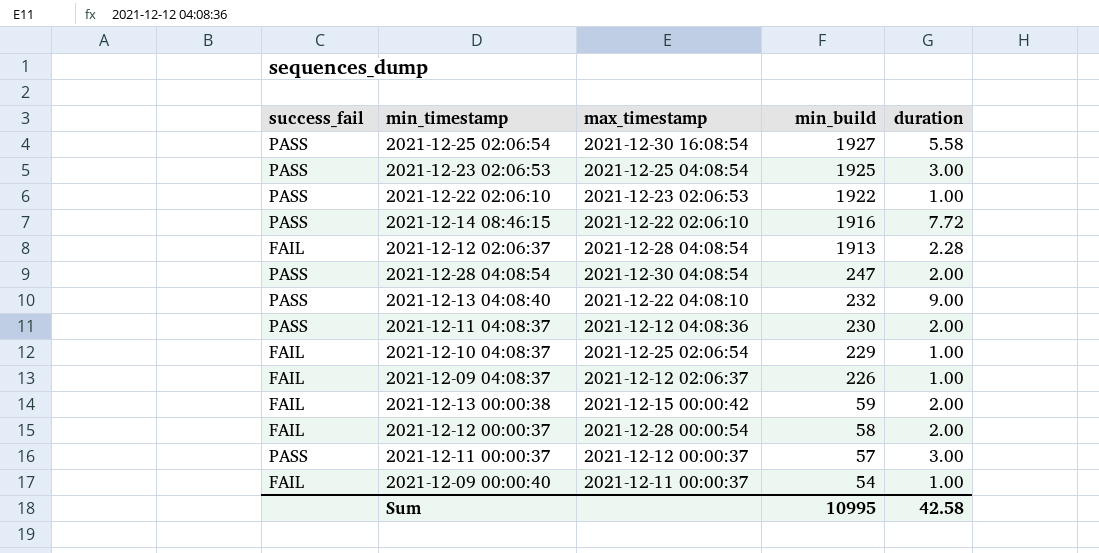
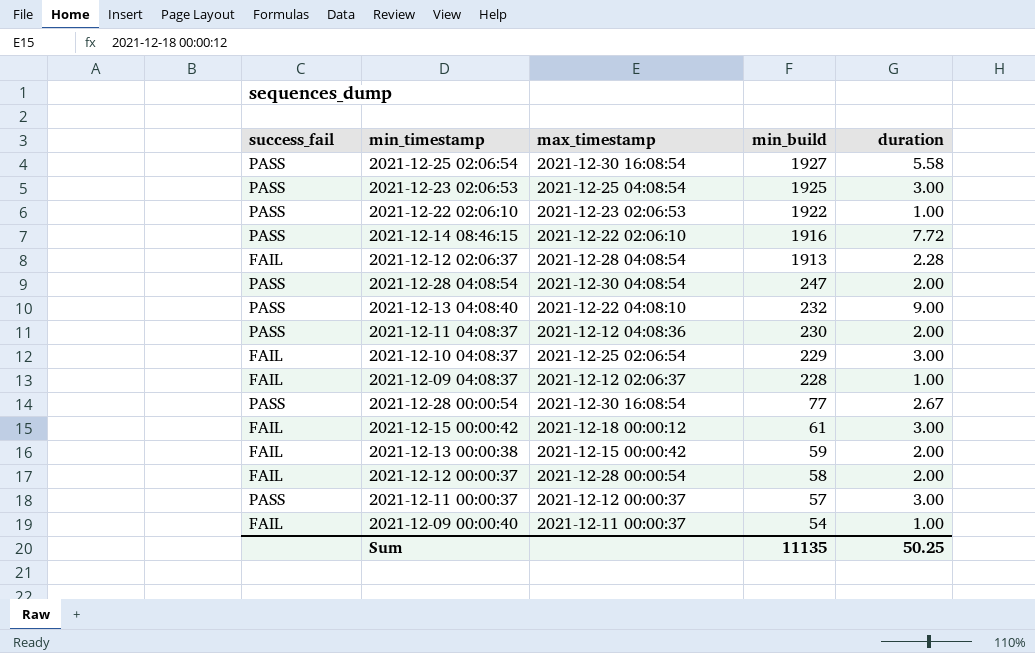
2021-12-10 04:08:37 | duration: 1.00 -> 3.00
2021-12-09 04:08:37 | min_build: 226 -> 228
row 2021-12-28 00:00:54: none -> PASS | 2021-12-30 16:08:54 | 77 | 2.67
row 2021-12-15 00:00:42: none -> FAIL | 2021-12-18 00:00:12 | 61 | 3.00
Sum | min_build: 10995 -> 11135
Sum | duration: 42.58 -> 50.25

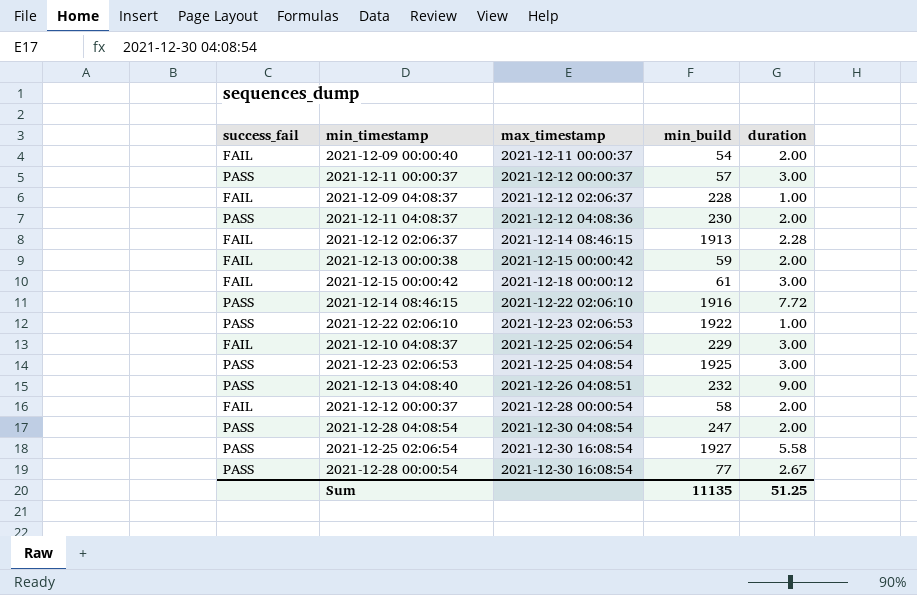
row order: min_build descending -> max_timestamp ascending
2021-12-09 00:00:40 | duration: 1.00 -> 2.00
2021-12-12 02:06:37 | max_timestamp: 2021-12-28 04:08:54 -> 2021-12-14 08:46:15
2021-12-13 04:08:40 | max_timestamp: 2021-12-22 04:08:10 -> 2021-12-26 04:08:51
Sum | duration: 50.25 -> 51.25

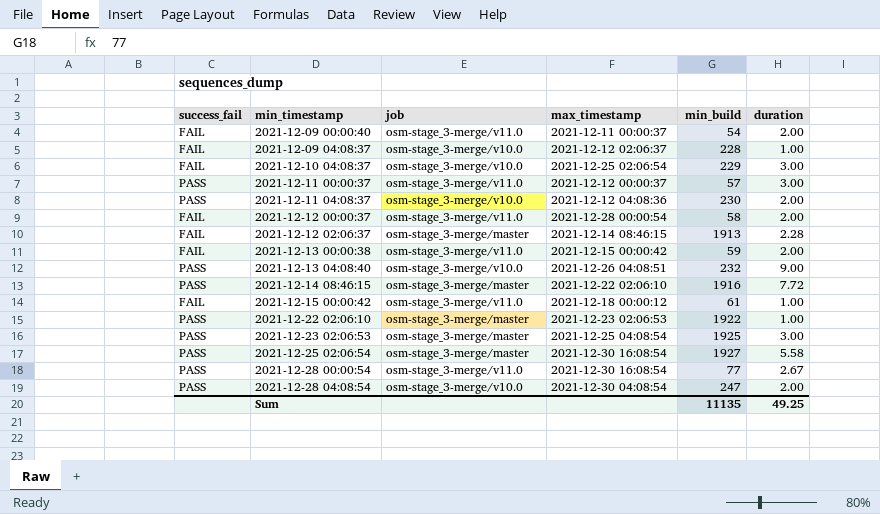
row order: max_timestamp ascending -> min_timestamp ascending
column job | position: none -> 3
2021-12-15 00:00:42 | duration: 3.00 -> 1.00
Sum | duration: 51.25 -> 49.25

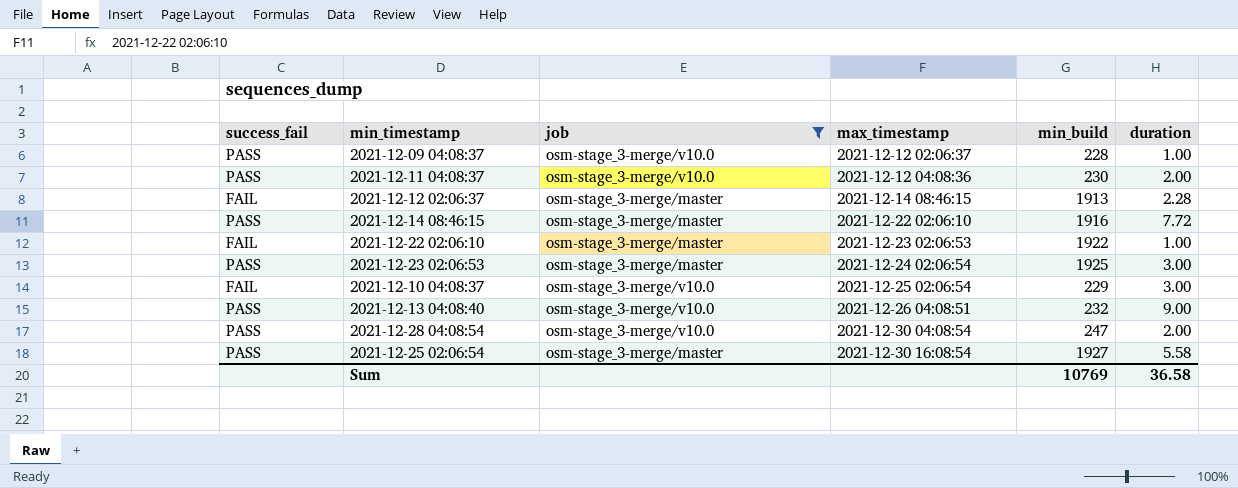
filter: none -> job != osm-stage_3-merge/v11.0
row order: min_timestamp ascending -> max_timestamp ascending
2021-12-09 04:08:37 | success_fail: FAIL -> PASS
2021-12-22 02:06:10 | success_fail: PASS -> FAIL
2021-12-23 02:06:53 | max_timestamp: 2021-12-25 04:08:54 -> 2021-12-24 02:06:54
Sum | min_build: 11135 -> 10769
Sum | duration: 49.25 -> 36.58

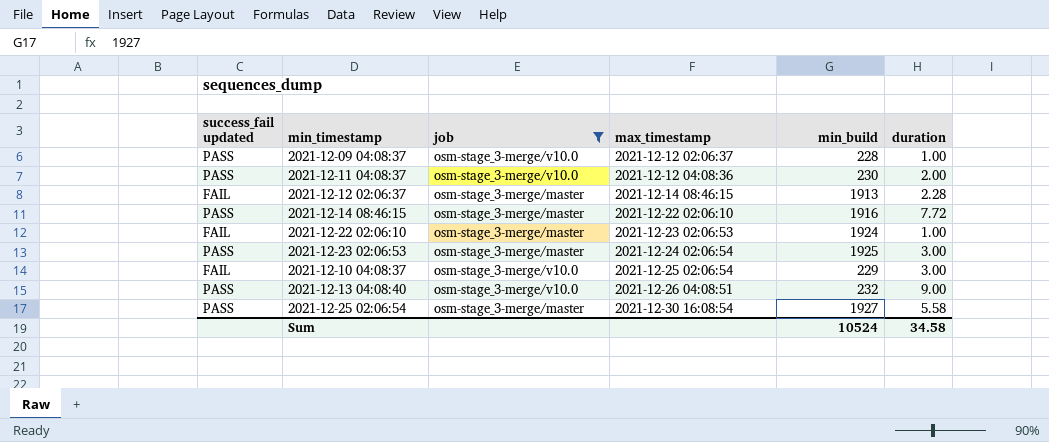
column name: success_fail -> success_fail updated
row 2021-12-28 04:08:54: PASS | osm-stage_3-merge/v10.0 | 2021-12-30 04:08:54 | 247 | 2.00 -> none
2021-12-22 02:06:10 | min_build: 1922 -> 1924
Sum | min_build: 10769 -> 10524
Sum | duration: 36.58 -> 34.58

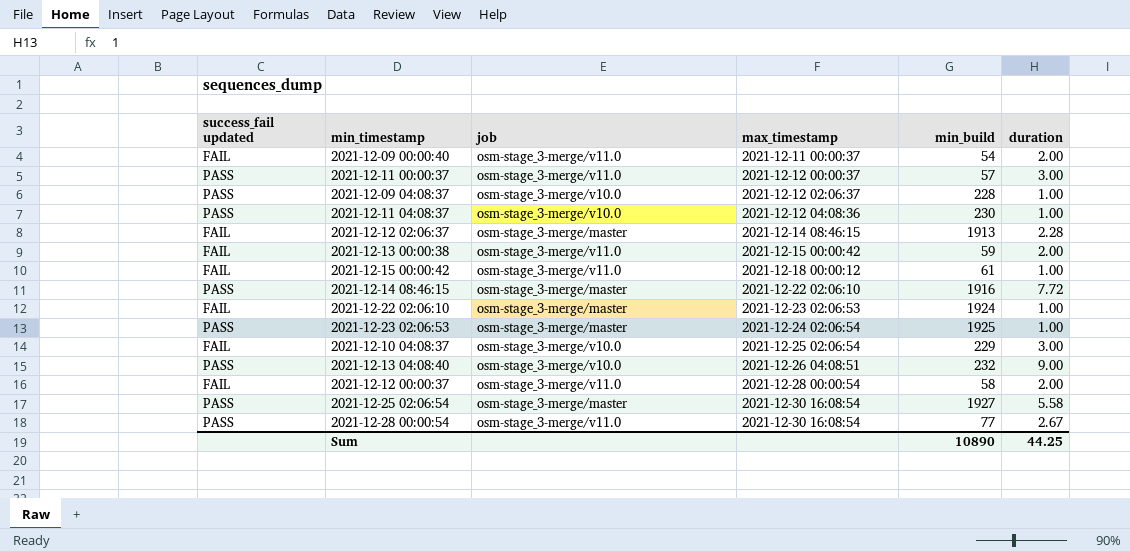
filter: job != osm-stage_3-merge/v11.0 -> none
2021-12-11 04:08:37 | duration: 2.00 -> 1.00
2021-12-23 02:06:53 | duration: 3.00 -> 1.00
Sum | min_build: 10524 -> 10890
Sum | duration: 34.58 -> 44.25

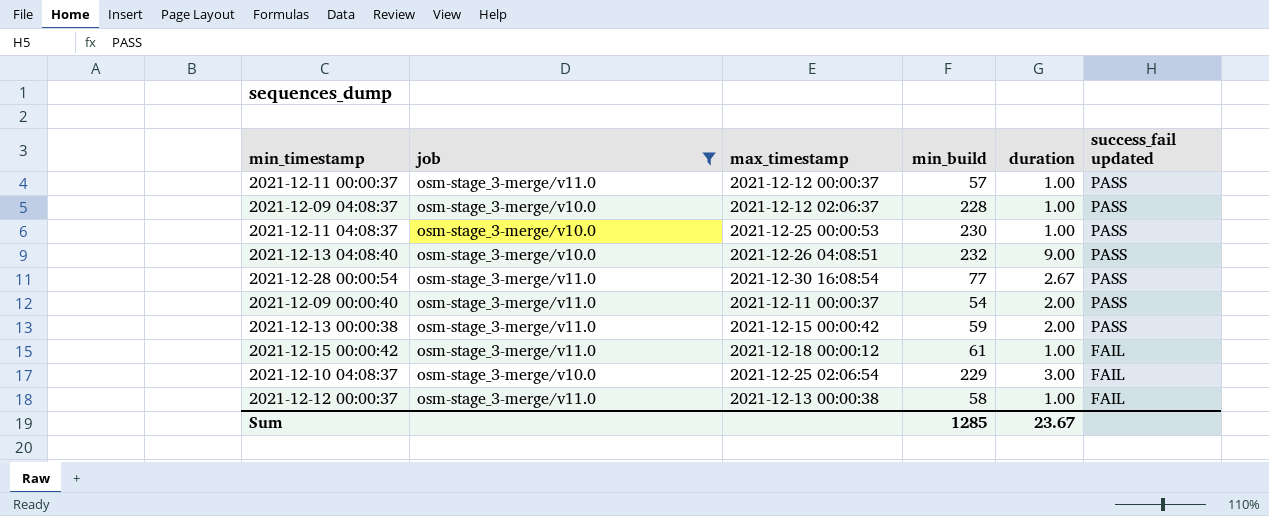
filter: none -> job != osm-stage_3-merge/master
row order: max_timestamp ascending -> success_fail updated descending
column success_fail updated | position: 1 -> 6
2021-12-11 00:00:37 | duration: 3.00 -> 1.00
2021-12-11 04:08:37 | max_timestamp: 2021-12-12 04:08:36 -> 2021-12-25 00:00:53
2021-12-09 00:00:40 | success_fail updated: FAIL -> PASS
2021-12-13 00:00:38 | success_fail updated: FAIL -> PASS
2021-12-12 00:00:37 | max_timestamp: 2021-12-28 00:00:54 -> 2021-12-13 00:00:38
2021-12-12 00:00:37 | duration: 2.00 -> 1.00
Sum | min_build: 10890 -> 1285
Sum | duration: 44.25 -> 23.67

